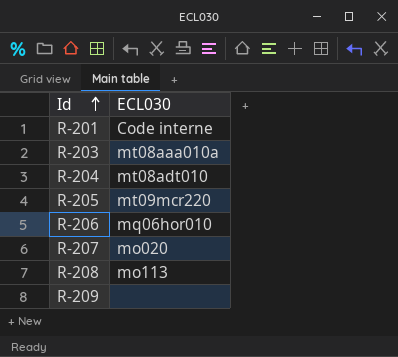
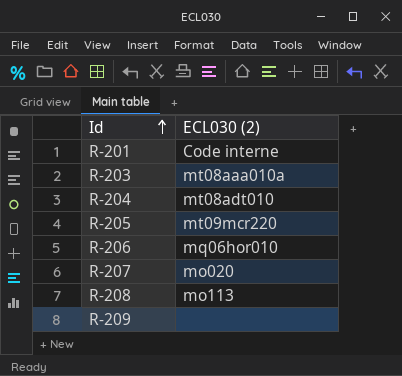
column name: ECL030 -> ECL030 (2)

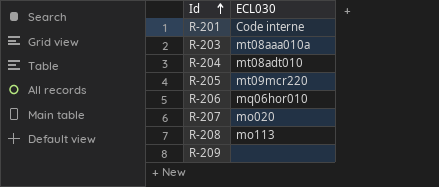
column name: ECL030 (2) -> ECL030

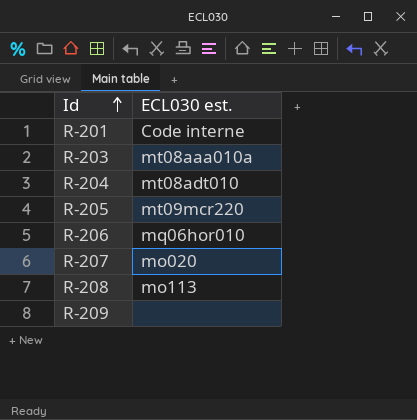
column name: ECL030 -> ECL030 est.

